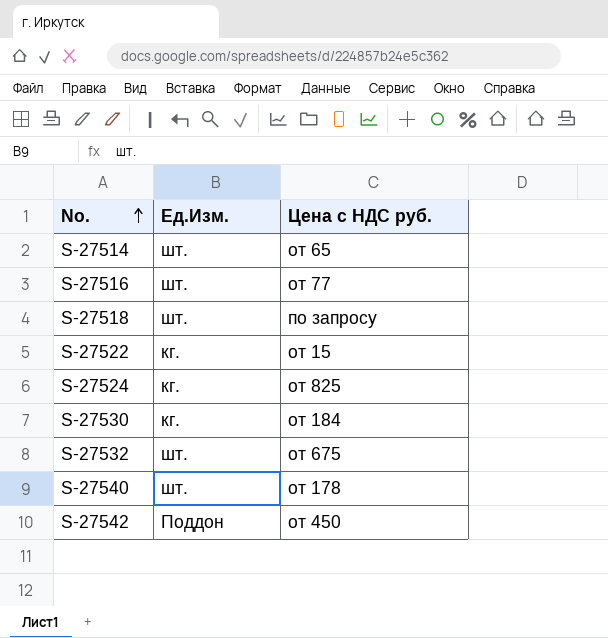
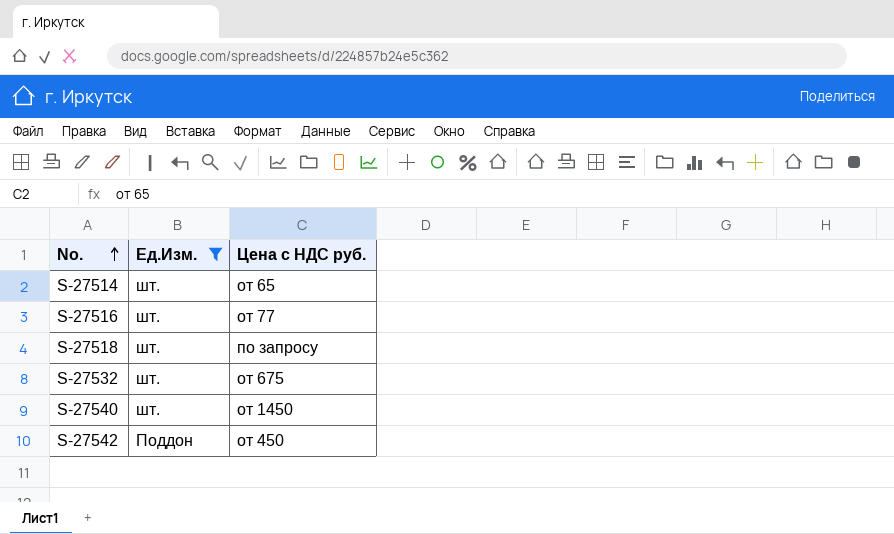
filter: none -> Ед.Изм. != кг.
S-27540 | Цена с НДС руб.: от 178 -> от 1450

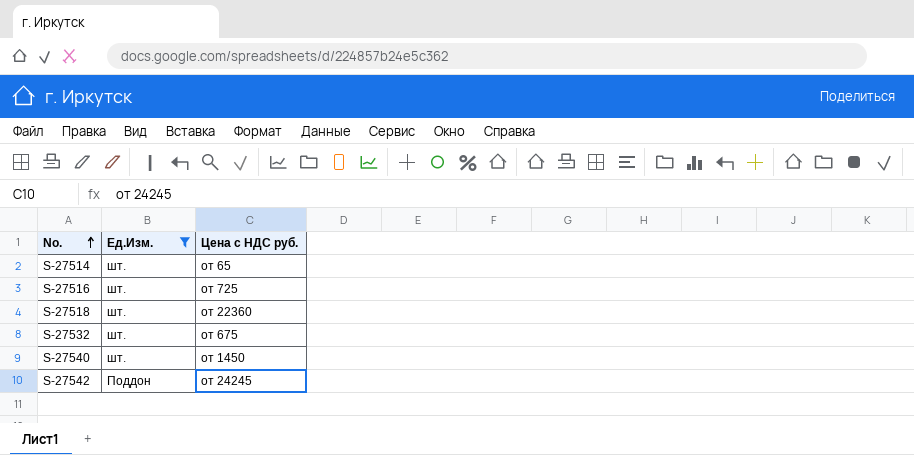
S-27516 | Цена с НДС руб.: от 77 -> от 725
S-27518 | Цена с НДС руб.: по запросу -> от 22360
S-27542 | Цена с НДС руб.: от 450 -> от 24245

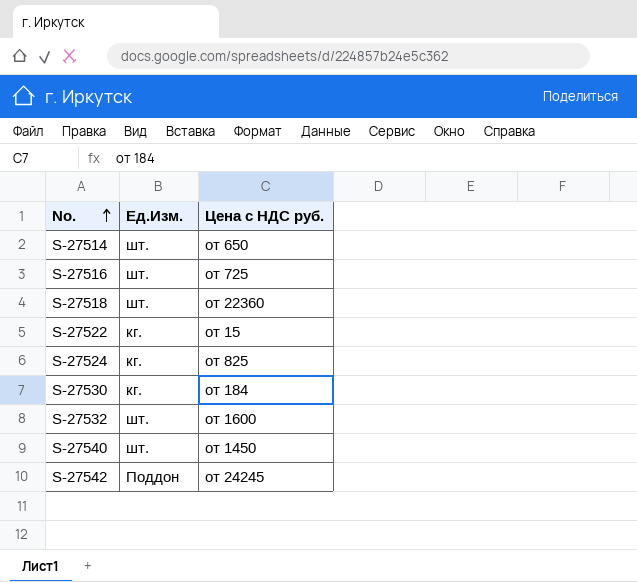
filter: Ед.Изм. != кг. -> none
S-27514 | Цена с НДС руб.: от 65 -> от 650
S-27532 | Цена с НДС руб.: от 675 -> от 1600

